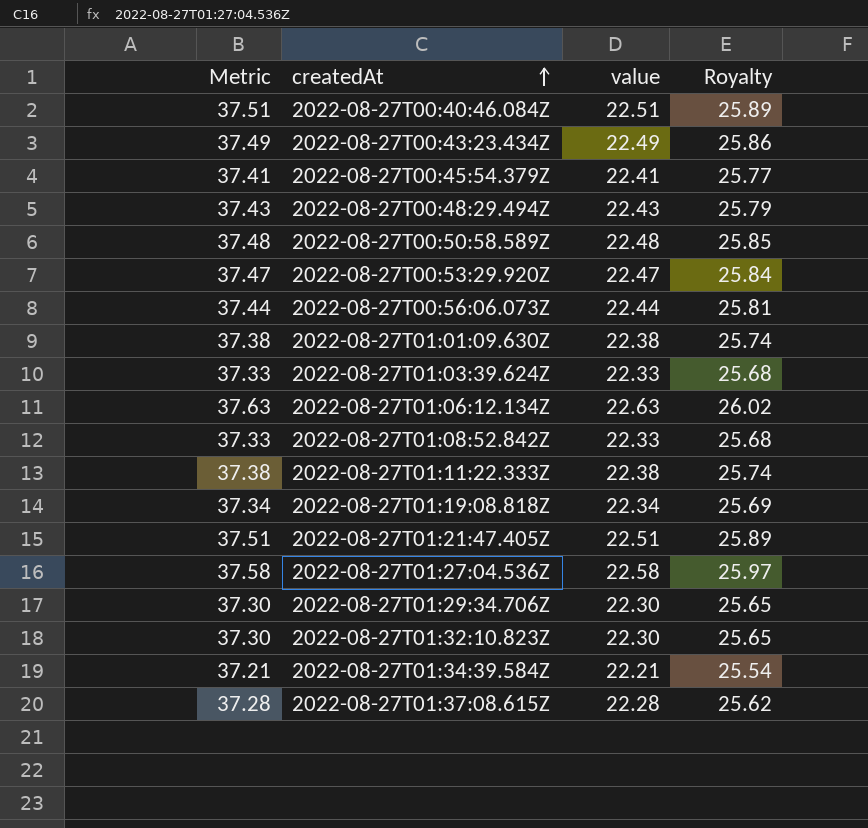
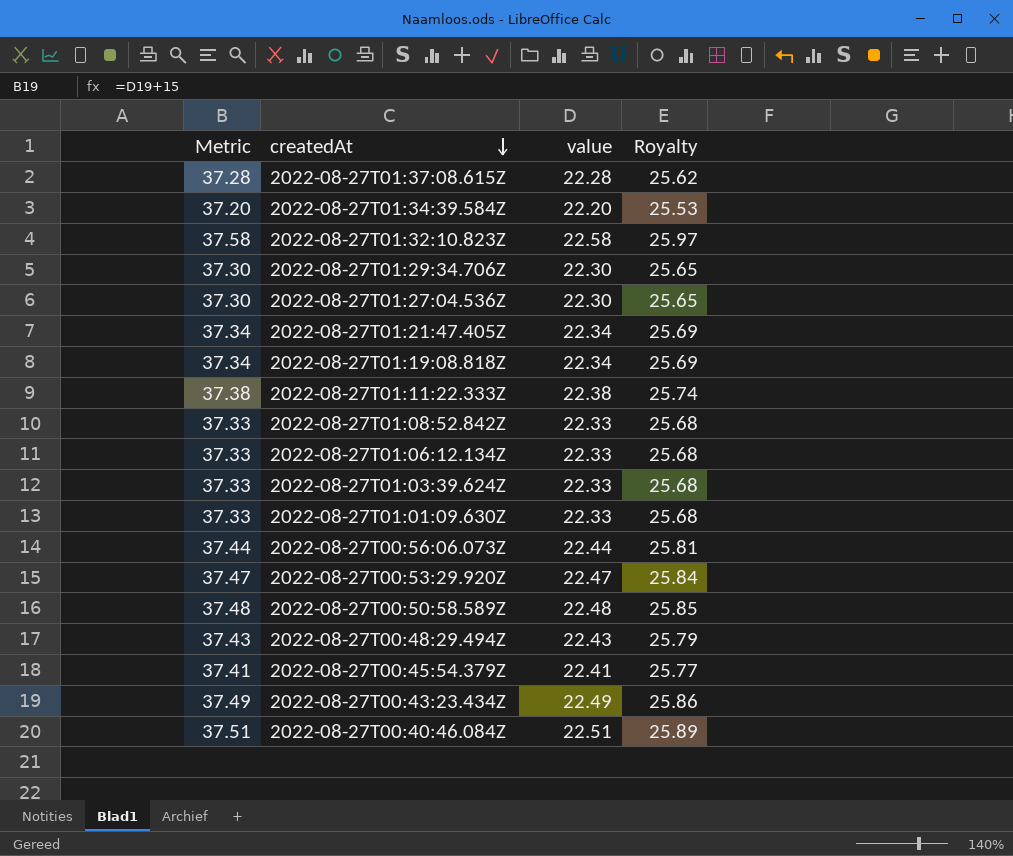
row order: createdAt ascending -> createdAt descending
2022-08-27T01:34:39.584Z | Metric: 37.21 -> 37.20
2022-08-27T01:34:39.584Z | value: 22.21 -> 22.20
2022-08-27T01:34:39.584Z | Royalty: 25.54 -> 25.53
2022-08-27T01:32:10.823Z | Metric: 37.30 -> 37.58
2022-08-27T01:32:10.823Z | value: 22.30 -> 22.58
2022-08-27T01:32:10.823Z | Royalty: 25.65 -> 25.97
2022-08-27T01:27:04.536Z | Metric: 37.58 -> 37.30
2022-08-27T01:27:04.536Z | value: 22.58 -> 22.30
2022-08-27T01:27:04.536Z | Royalty: 25.97 -> 25.65
2022-08-27T01:21:47.405Z | Metric: 37.51 -> 37.34
2022-08-27T01:21:47.405Z | value: 22.51 -> 22.34
2022-08-27T01:21:47.405Z | Royalty: 25.89 -> 25.69
2022-08-27T01:06:12.134Z | Metric: 37.63 -> 37.33
2022-08-27T01:06:12.134Z | value: 22.63 -> 22.33
2022-08-27T01:06:12.134Z | Royalty: 26.02 -> 25.68
2022-08-27T01:01:09.630Z | Metric: 37.38 -> 37.33
2022-08-27T01:01:09.630Z | value: 22.38 -> 22.33
2022-08-27T01:01:09.630Z | Royalty: 25.74 -> 25.68

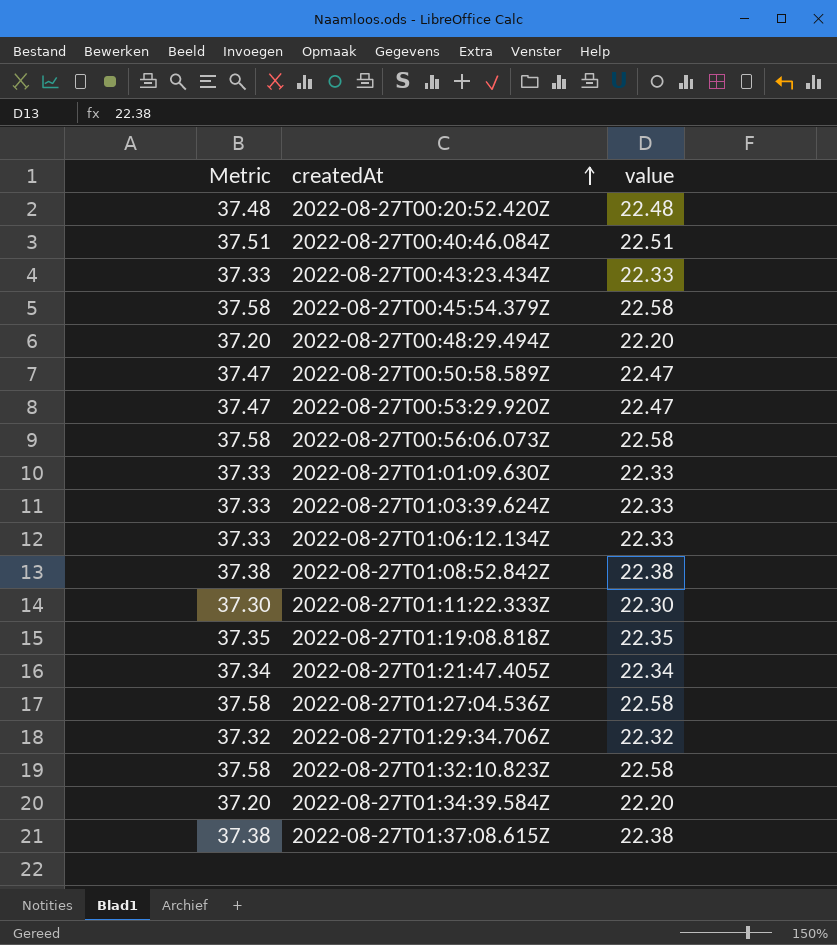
row order: createdAt descending -> createdAt ascending
column Royalty | formula: [value] * 1.15 -> none
row 2022-08-27T00:20:52.420Z: none -> 37.48 | 22.48
2022-08-27T00:43:23.434Z | Metric: 37.49 -> 37.33
2022-08-27T00:43:23.434Z | value: 22.49 -> 22.33
2022-08-27T00:45:54.379Z | Metric: 37.41 -> 37.58
2022-08-27T00:45:54.379Z | value: 22.41 -> 22.58
2022-08-27T00:48:29.494Z | Metric: 37.43 -> 37.20
2022-08-27T00:48:29.494Z | value: 22.43 -> 22.20
2022-08-27T00:50:58.589Z | Metric: 37.48 -> 37.47
2022-08-27T00:50:58.589Z | value: 22.48 -> 22.47
2022-08-27T00:56:06.073Z | Metric: 37.44 -> 37.58
2022-08-27T00:56:06.073Z | value: 22.44 -> 22.58
2022-08-27T01:08:52.842Z | Metric: 37.33 -> 37.38
2022-08-27T01:08:52.842Z | value: 22.33 -> 22.38
2022-08-27T01:11:22.333Z | Metric: 37.38 -> 37.30
2022-08-27T01:11:22.333Z | value: 22.38 -> 22.30
2022-08-27T01:19:08.818Z | Metric: 37.34 -> 37.35
2022-08-27T01:19:08.818Z | value: 22.34 -> 22.35
2022-08-27T01:27:04.536Z | Metric: 37.30 -> 37.58
2022-08-27T01:27:04.536Z | value: 22.30 -> 22.58
2022-08-27T01:29:34.706Z | Metric: 37.30 -> 37.32
2022-08-27T01:29:34.706Z | value: 22.30 -> 22.32
2022-08-27T01:37:08.615Z | Metric: 37.28 -> 37.38
2022-08-27T01:37:08.615Z | value: 22.28 -> 22.38

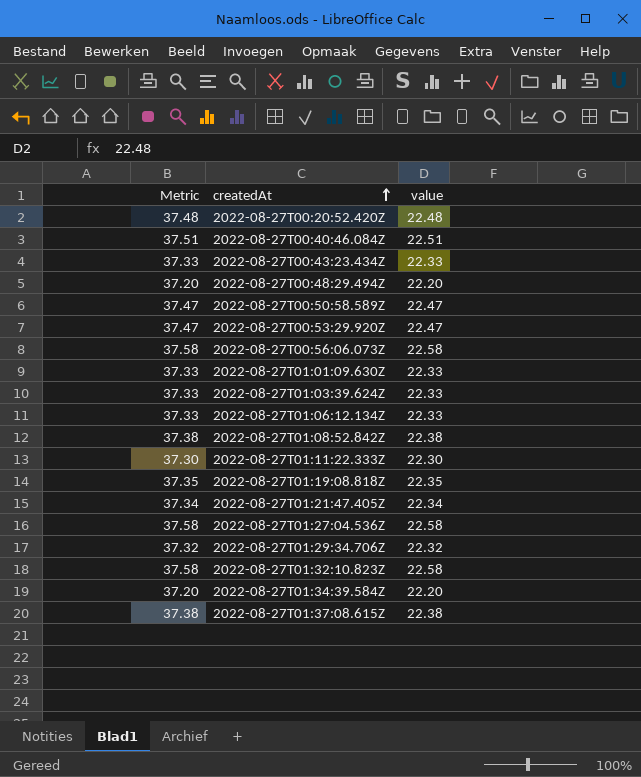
row 2022-08-27T00:45:54.379Z: 37.58 | 22.58 -> none

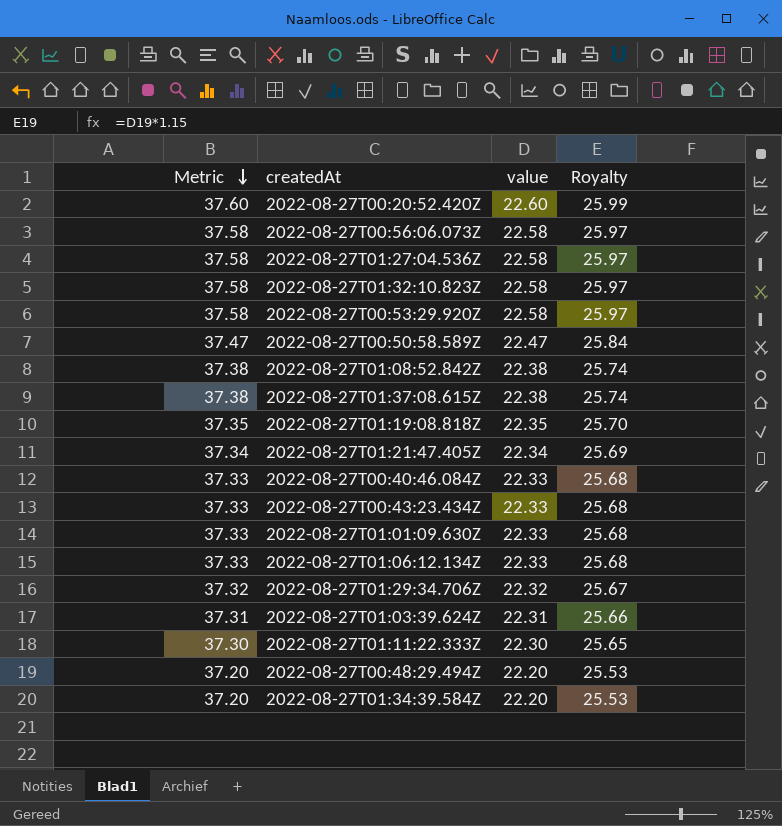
row order: createdAt ascending -> Metric descending
column Royalty | formula: none -> [value] * 1.15
2022-08-27T00:20:52.420Z | Metric: 37.48 -> 37.60
2022-08-27T00:20:52.420Z | value: 22.48 -> 22.60
2022-08-27T00:53:29.920Z | Metric: 37.47 -> 37.58
2022-08-27T00:53:29.920Z | value: 22.47 -> 22.58
2022-08-27T00:40:46.084Z | Metric: 37.51 -> 37.33
2022-08-27T00:40:46.084Z | value: 22.51 -> 22.33
2022-08-27T01:03:39.624Z | Metric: 37.33 -> 37.31
2022-08-27T01:03:39.624Z | value: 22.33 -> 22.31

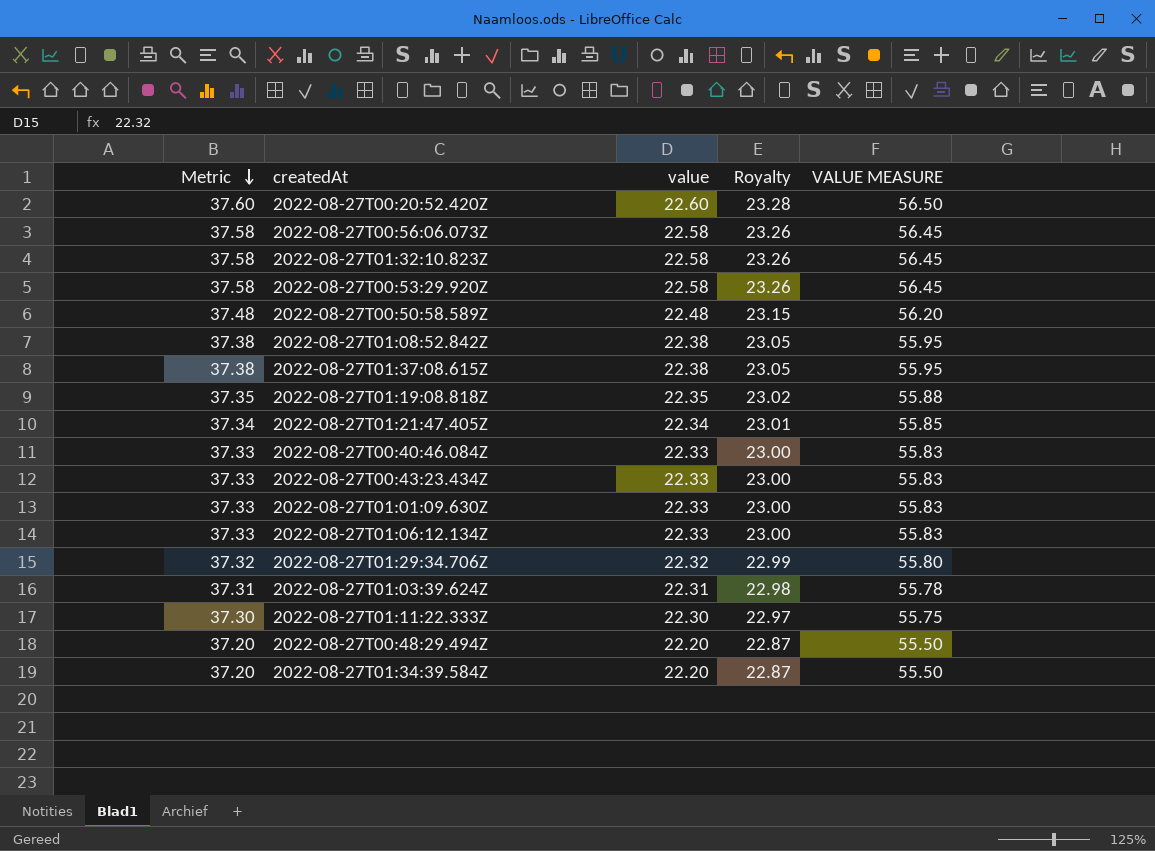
column Royalty | formula: [value] * 1.15 -> [value] * 1.03
column VALUE MEASURE | formula: none -> [value] * 2.5
row 2022-08-27T01:27:04.536Z: 37.58 | 22.58 | 25.97 -> none
2022-08-27T00:50:58.589Z | Metric: 37.47 -> 37.48
2022-08-27T00:50:58.589Z | value: 22.47 -> 22.48

